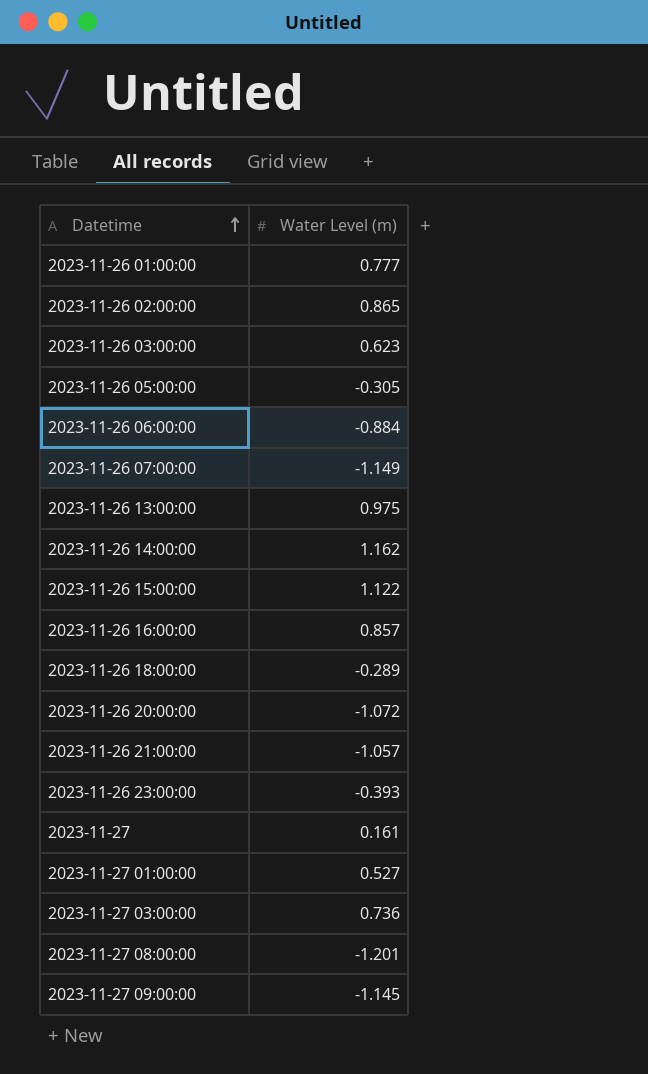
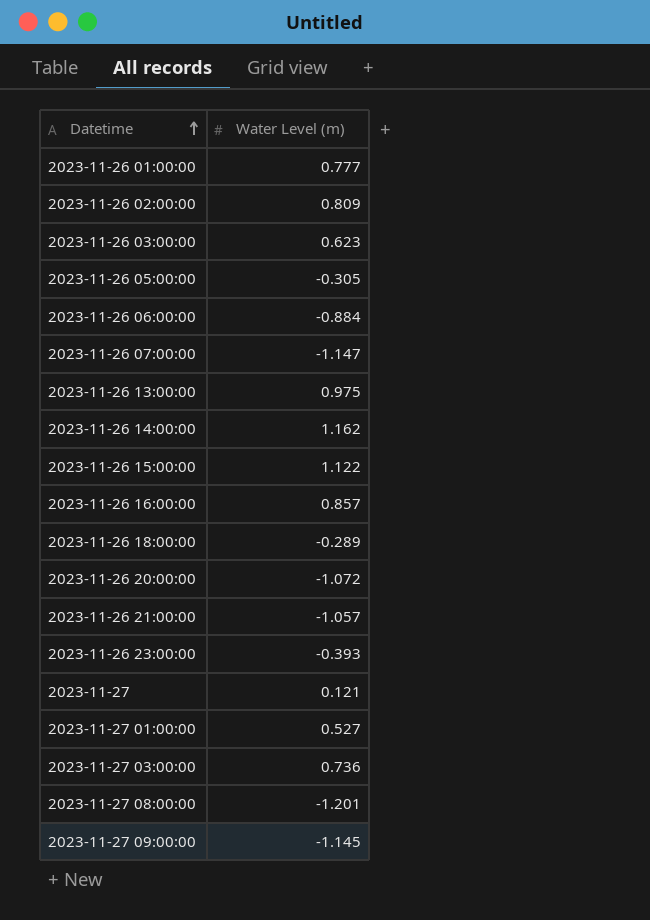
2023-11-26 02:00:00 | Water Level (m): 0.865 -> 0.809
2023-11-26 07:00:00 | Water Level (m): -1.149 -> -1.147
2023-11-27 | Water Level (m): 0.161 -> 0.121

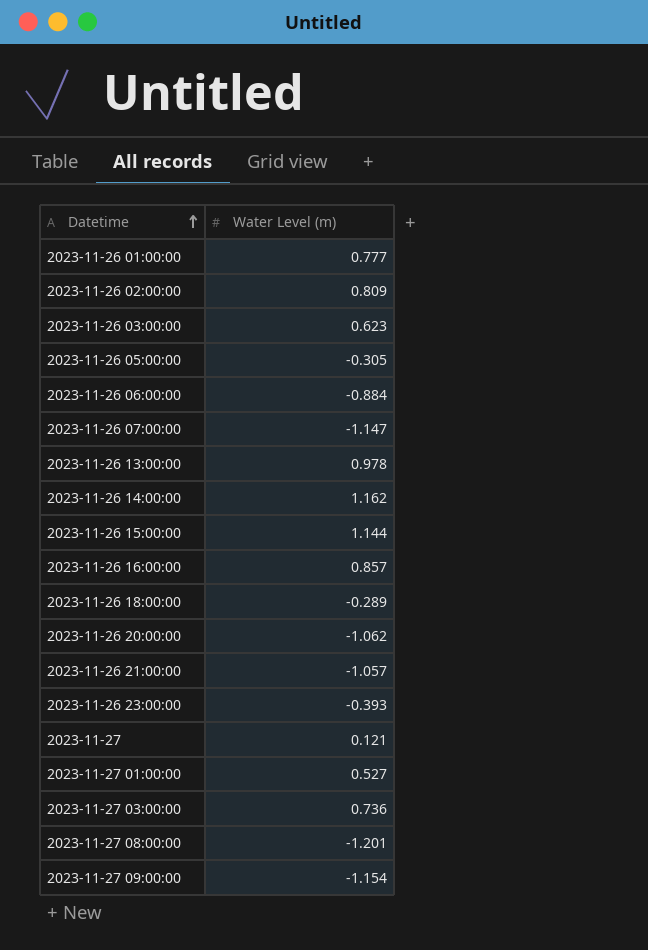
2023-11-26 13:00:00 | Water Level (m): 0.975 -> 0.978
2023-11-26 15:00:00 | Water Level (m): 1.122 -> 1.144
2023-11-26 20:00:00 | Water Level (m): -1.072 -> -1.062
2023-11-27 09:00:00 | Water Level (m): -1.145 -> -1.154

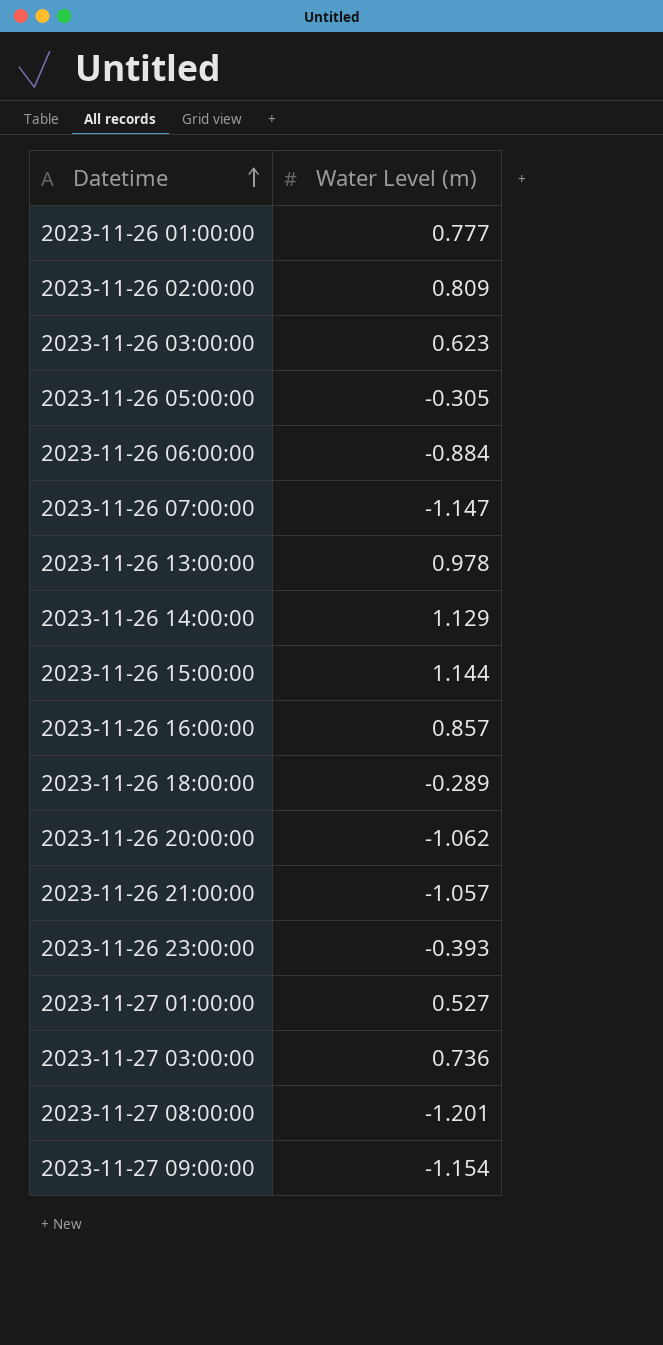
row 2023-11-27: 0.121 -> none
2023-11-26 14:00:00 | Water Level (m): 1.162 -> 1.129

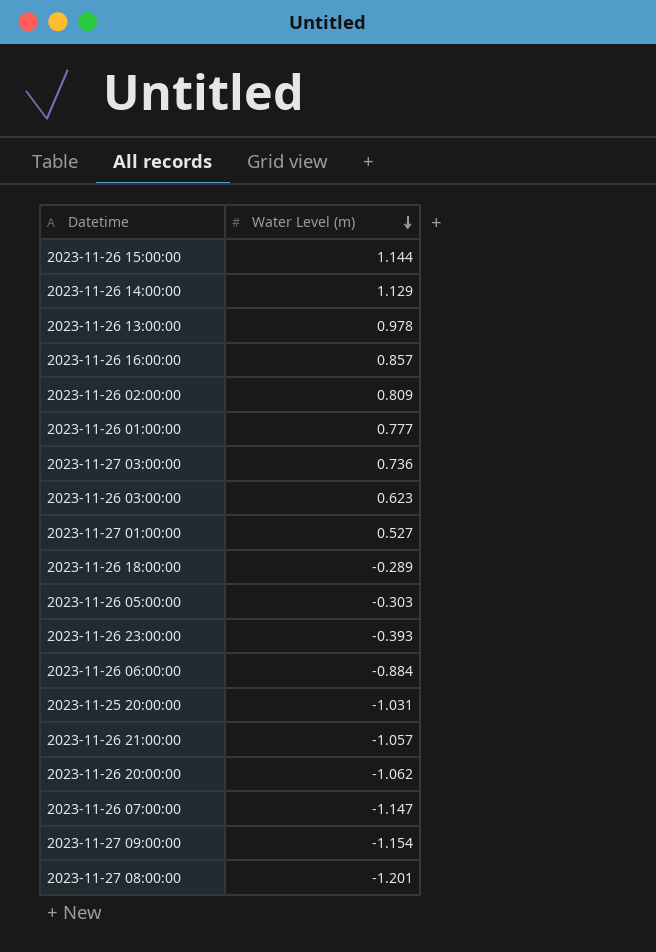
row order: Datetime ascending -> Water Level (m) descending
2023-11-26 05:00:00 | Water Level (m): -0.305 -> -0.303
row 2023-11-25 20:00:00: none -> -1.031

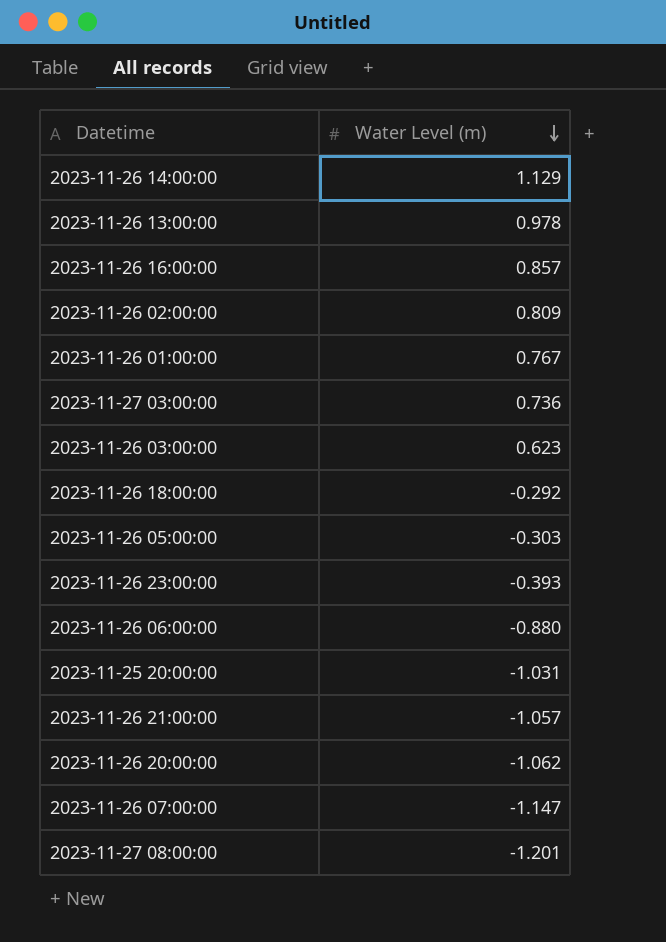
row 2023-11-26 15:00:00: 1.144 -> none
row 2023-11-27 01:00:00: 0.527 -> none
row 2023-11-27 09:00:00: -1.154 -> none
2023-11-26 01:00:00 | Water Level (m): 0.777 -> 0.767
2023-11-26 18:00:00 | Water Level (m): -0.289 -> -0.292
2023-11-26 06:00:00 | Water Level (m): -0.884 -> -0.880

